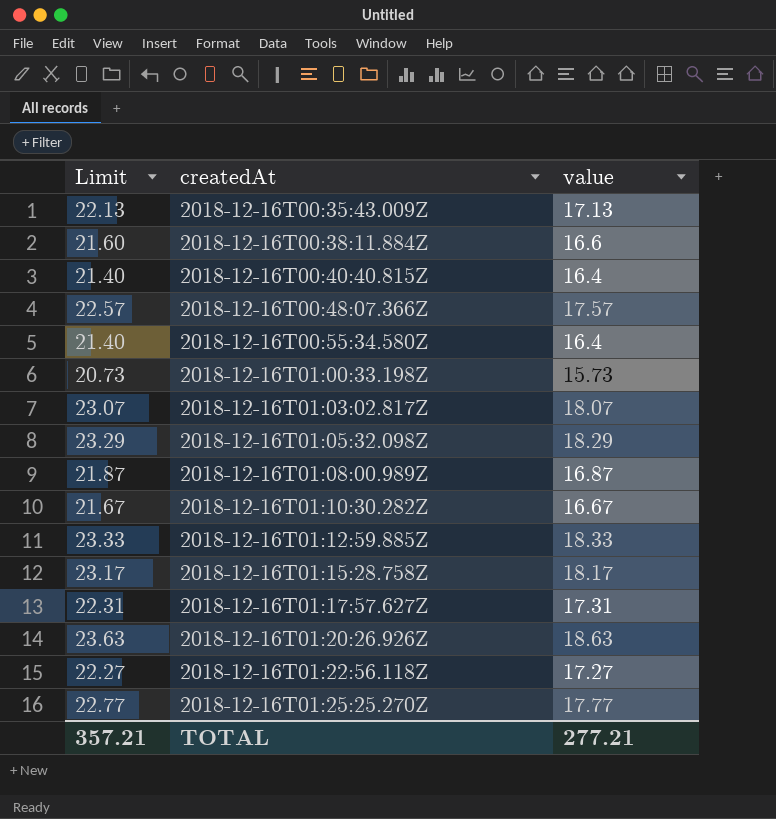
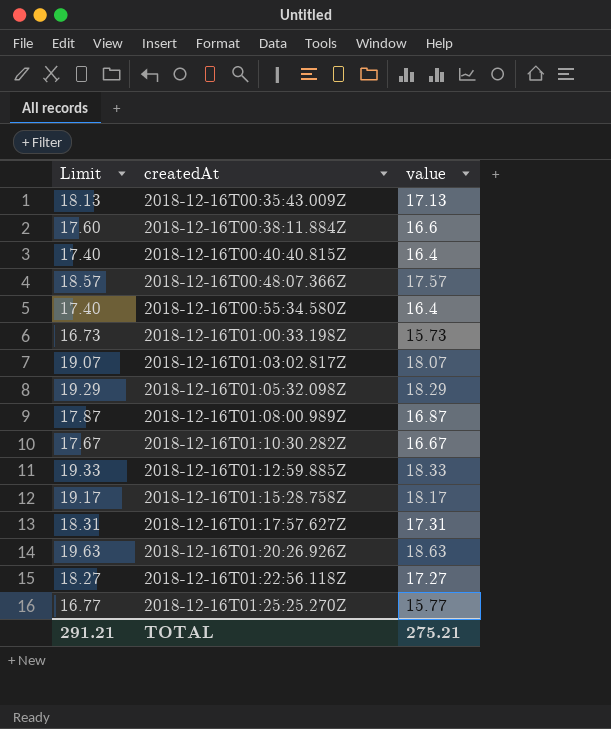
column Limit | formula: [value] + 5 -> [value] + 1
2018-12-16T01:25:25.270Z | value: 17.77 -> 15.77
TOTAL | Limit: 357.21 -> 291.21
TOTAL | value: 277.21 -> 275.21

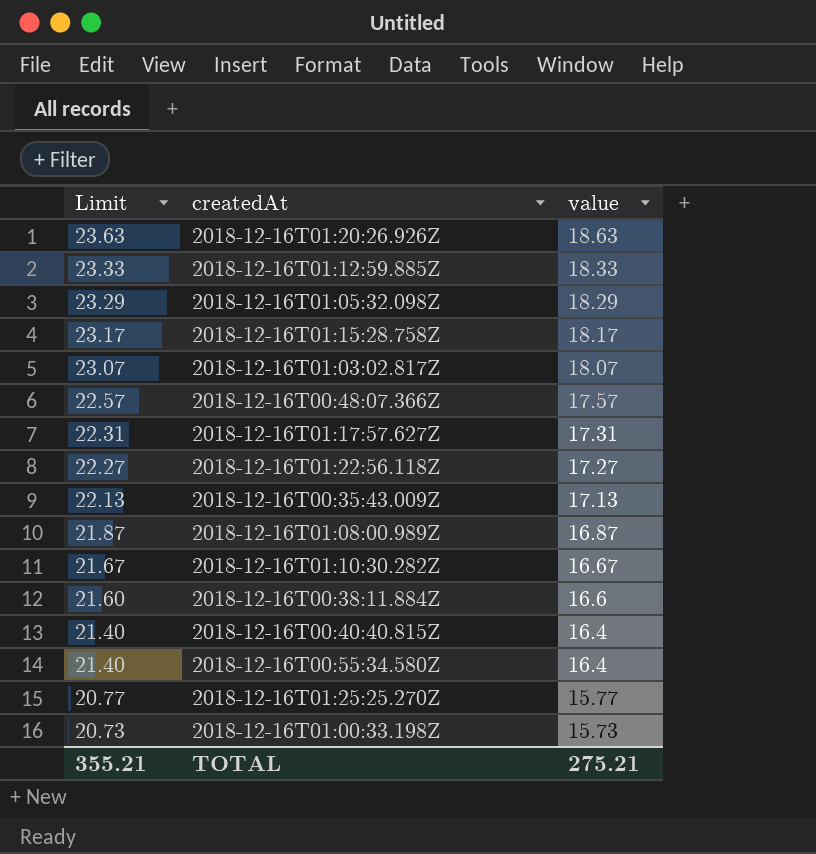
row order: createdAt ascending -> Limit descending
column Limit | formula: [value] + 1 -> [value] + 5
TOTAL | Limit: 291.21 -> 355.21

